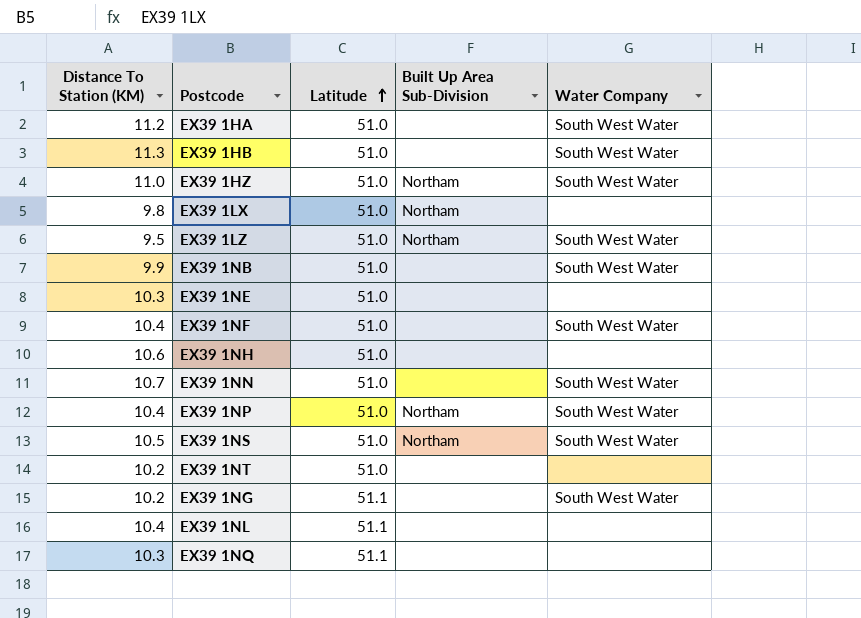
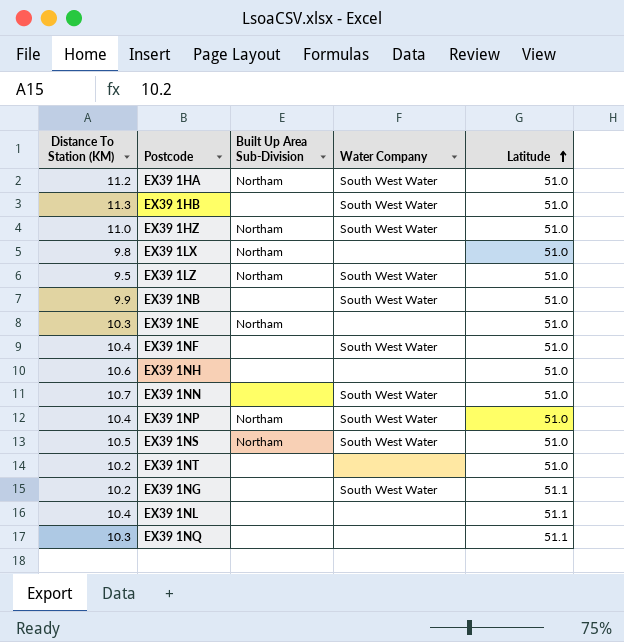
column Latitude | position: 3 -> 5
EX39 1HA | Built Up Area Sub-Division: none -> Northam
EX39 1NE | Built Up Area Sub-Division: none -> Northam

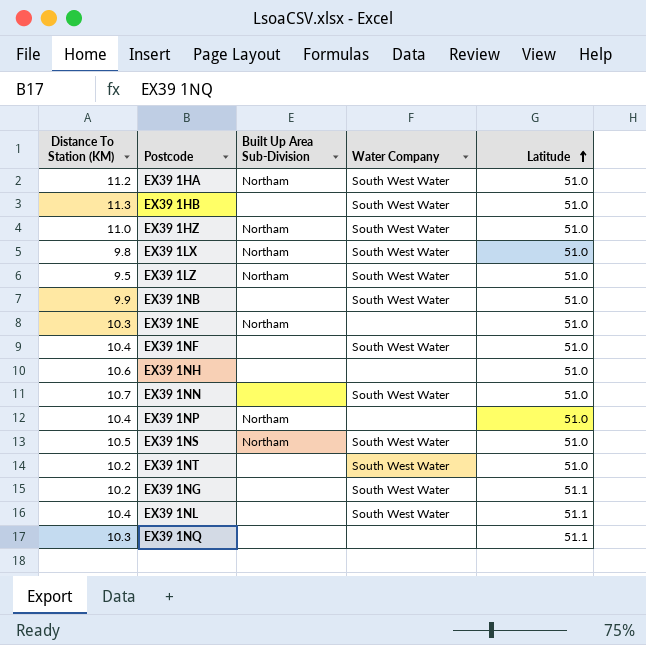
EX39 1LX | Water Company: none -> South West Water
EX39 1NP | Water Company: South West Water -> none
EX39 1NT | Water Company: none -> South West Water
EX39 1NL | Water Company: none -> South West Water

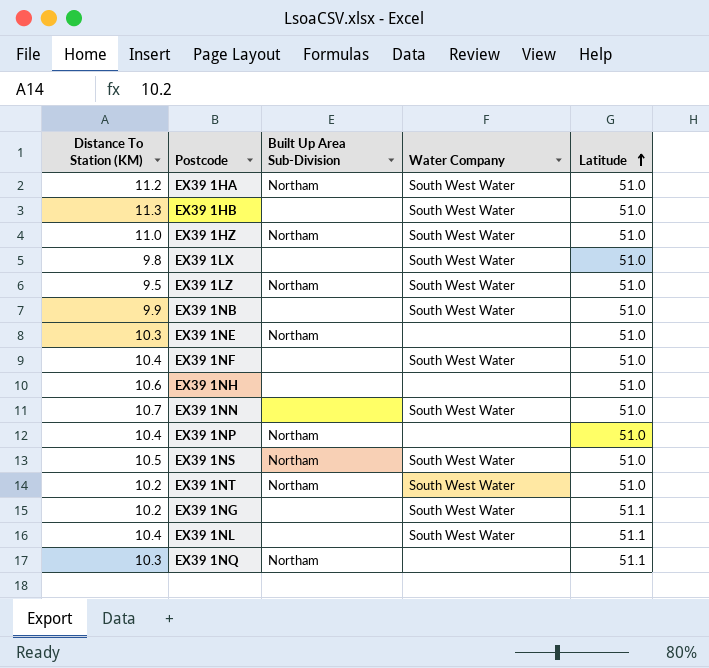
EX39 1LX | Built Up Area Sub-Division: Northam -> none
EX39 1NT | Built Up Area Sub-Division: none -> Northam
EX39 1NQ | Built Up Area Sub-Division: none -> Northam

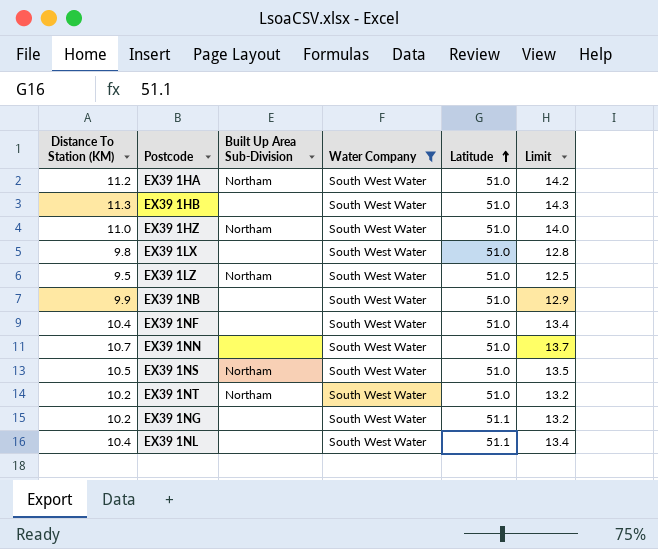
filter: none -> Water Company = South West Water
column Limit | formula: none -> [Distance To Station (KM)] + 3

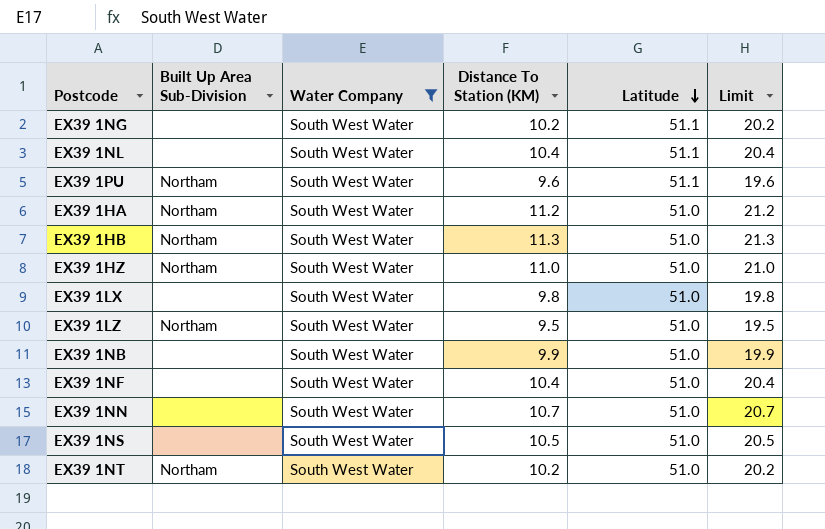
row order: Latitude ascending -> Latitude descending
column Distance To Station (KM) | position: 1 -> 4
column Limit | formula: [Distance To Station (KM)] + 3 -> [Distance To Station (KM)] + 10
row EX39 1PU: none -> Northam | South West Water | 9.6 | 51.1 | 19.6
EX39 1HB | Built Up Area Sub-Division: none -> Northam
EX39 1NS | Built Up Area Sub-Division: Northam -> none

